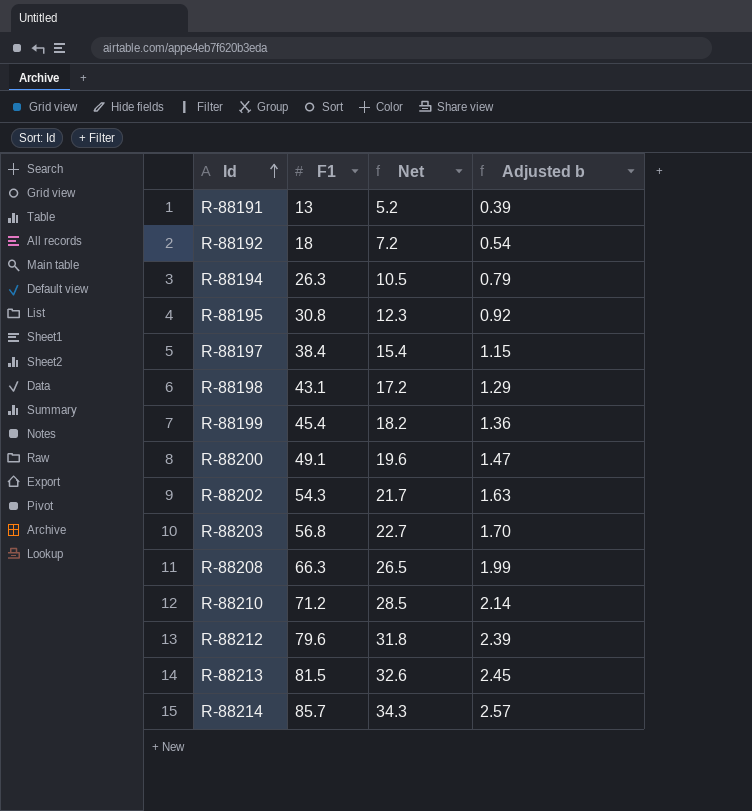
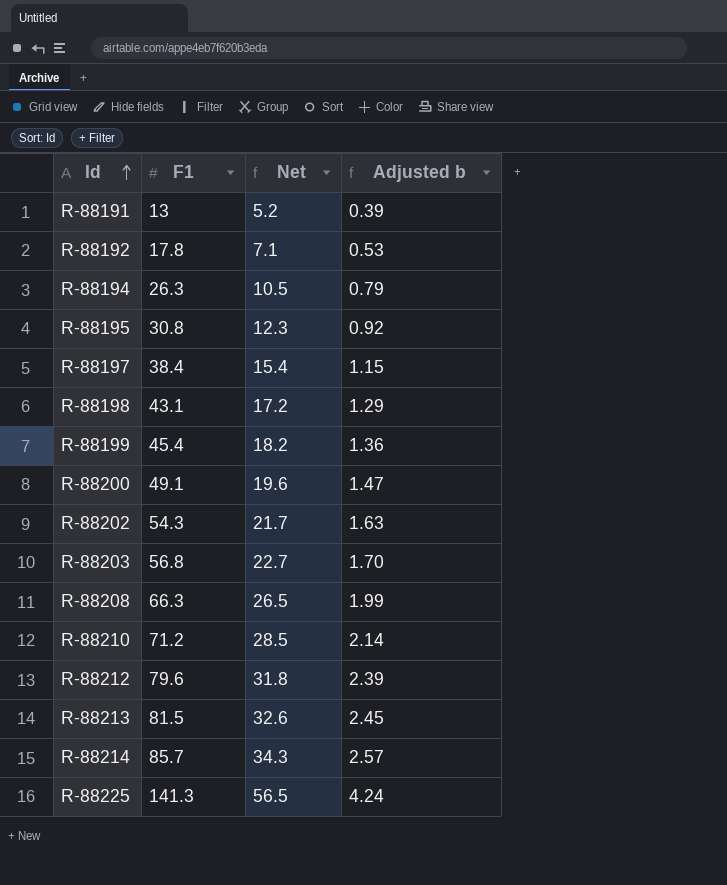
R-88192 | F1: 18 -> 17.8
R-88192 | Net: 7.2 -> 7.1
R-88192 | Adjusted b: 0.54 -> 0.53
row R-88225: none -> 141.3 | 56.5 | 4.24

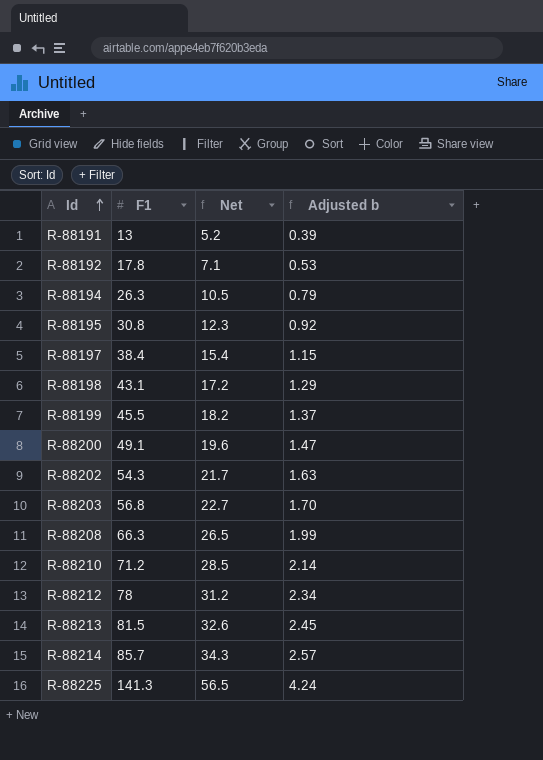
R-88199 | F1: 45.4 -> 45.5
R-88199 | Adjusted b: 1.36 -> 1.37
R-88212 | F1: 79.6 -> 78
R-88212 | Net: 31.8 -> 31.2
R-88212 | Adjusted b: 2.39 -> 2.34

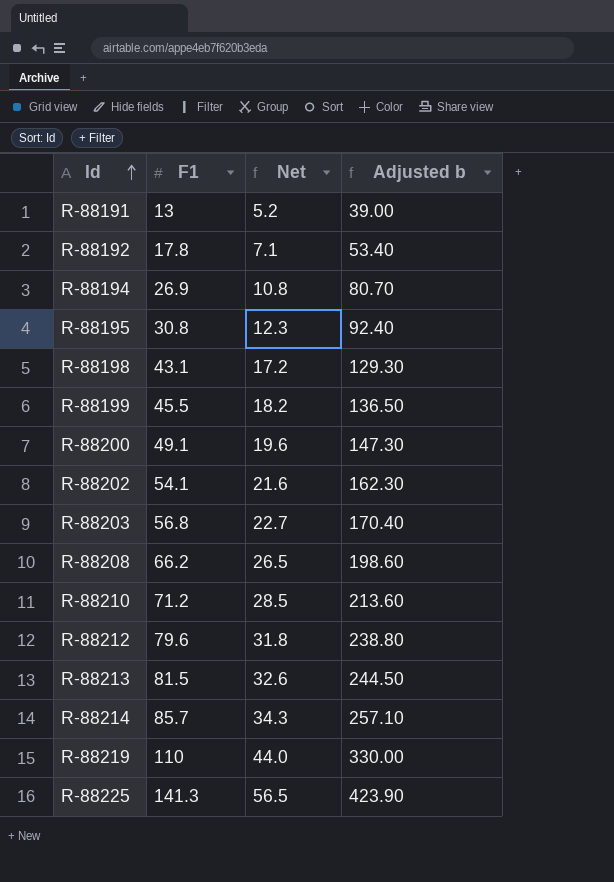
column Adjusted b | formula: [F1] * 0.03 -> [F1] * 3
row R-88197: 38.4 | 15.4 | 1.15 -> none
R-88194 | F1: 26.3 -> 26.9
R-88194 | Net: 10.5 -> 10.8
R-88202 | F1: 54.3 -> 54.1
R-88202 | Net: 21.7 -> 21.6
R-88208 | F1: 66.3 -> 66.2
R-88212 | F1: 78 -> 79.6
R-88212 | Net: 31.2 -> 31.8
row R-88219: none -> 110 | 44.0 | 330.00

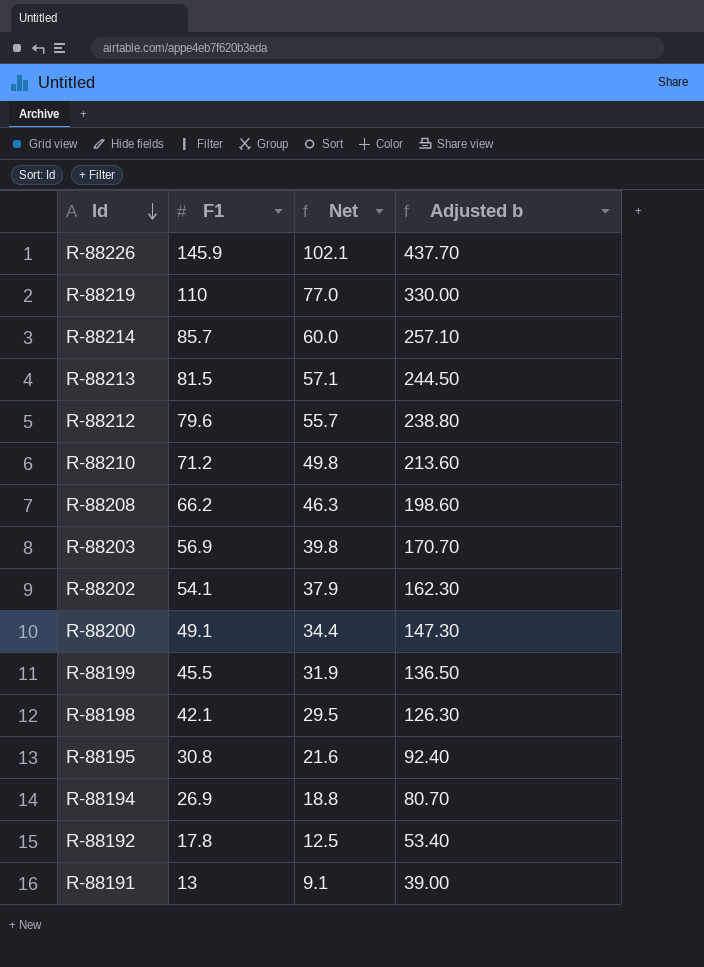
row order: Id ascending -> Id descending
column Net | formula: [F1] * 0.4 -> [F1] * 0.7
row R-88225: 141.3 | 56.5 | 423.90 -> none
row R-88226: none -> 145.9 | 102.1 | 437.70
R-88203 | F1: 56.8 -> 56.9
R-88203 | Adjusted b: 170.40 -> 170.70
R-88198 | F1: 43.1 -> 42.1
R-88198 | Adjusted b: 129.30 -> 126.30

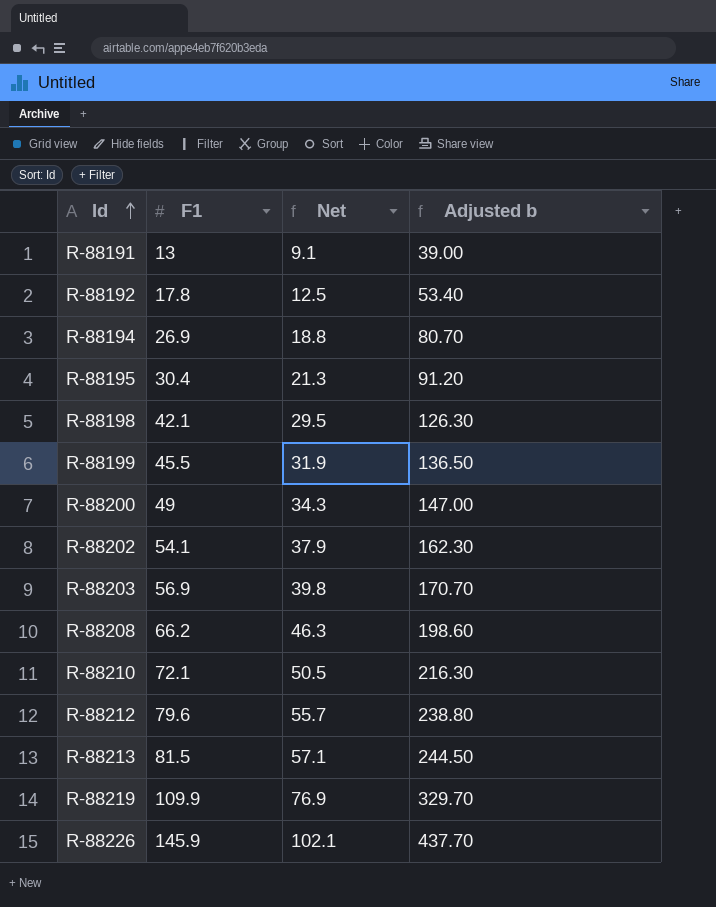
row order: Id descending -> Id ascending
row R-88214: 85.7 | 60.0 | 257.10 -> none
R-88195 | F1: 30.8 -> 30.4
R-88195 | Net: 21.6 -> 21.3
R-88195 | Adjusted b: 92.40 -> 91.20
R-88200 | F1: 49.1 -> 49
R-88200 | Net: 34.4 -> 34.3
R-88200 | Adjusted b: 147.30 -> 147.00
R-88210 | F1: 71.2 -> 72.1
R-88210 | Net: 49.8 -> 50.5
R-88210 | Adjusted b: 213.60 -> 216.30
R-88219 | F1: 110 -> 109.9
R-88219 | Net: 77.0 -> 76.9
R-88219 | Adjusted b: 330.00 -> 329.70

